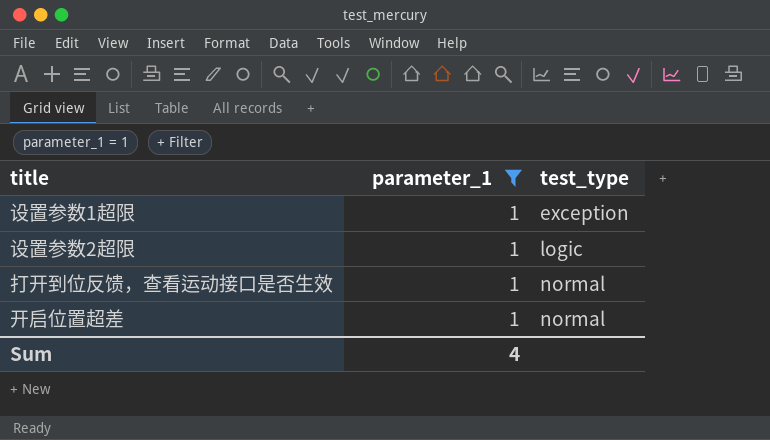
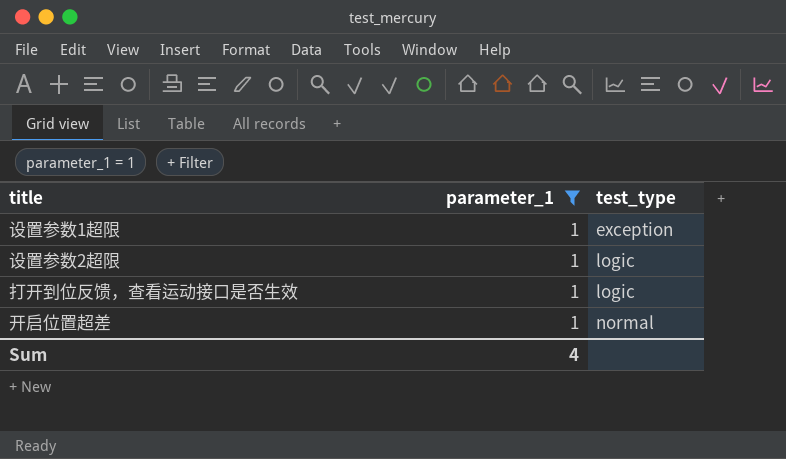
打开到位反馈，查看运动接口是否生效 | test_type: normal -> logic

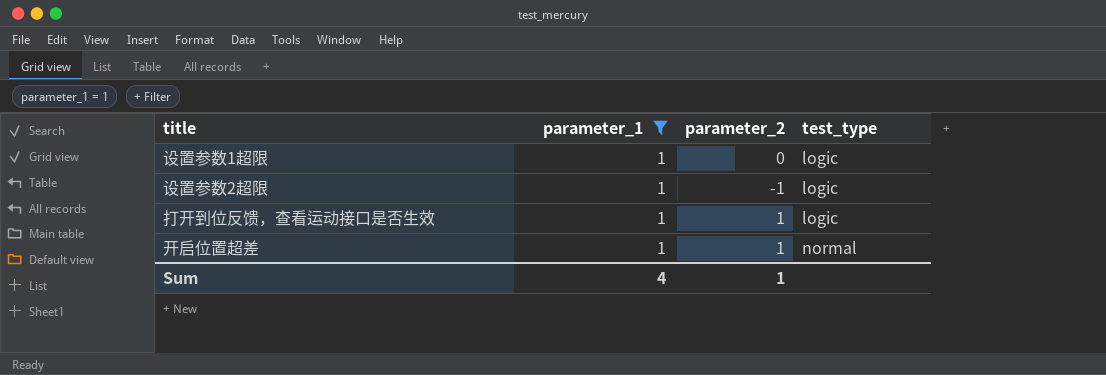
column parameter_2 | position: none -> 3
设置参数1超限 | test_type: exception -> logic

